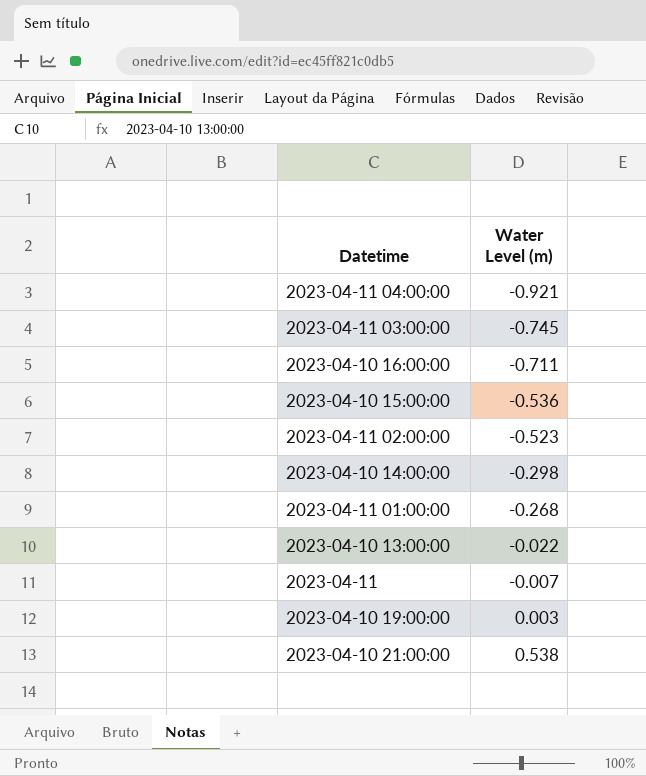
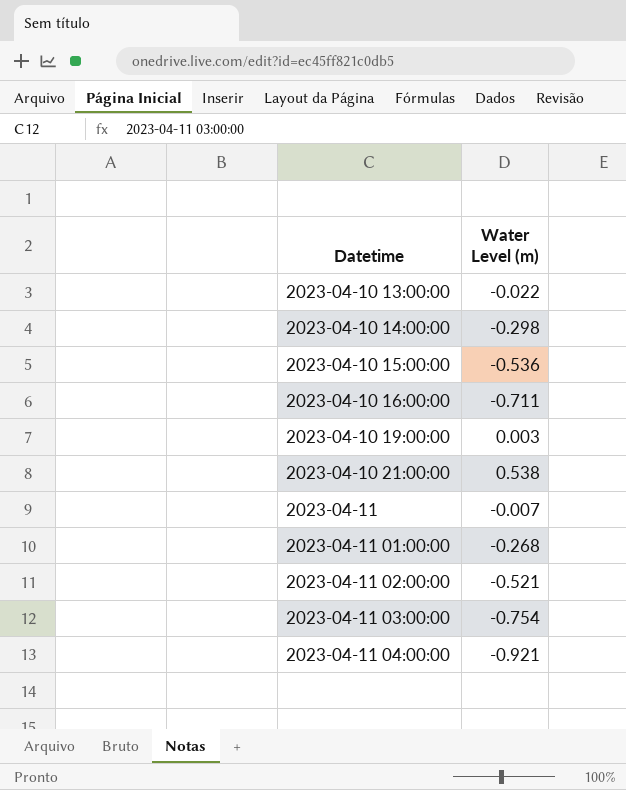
row order: Water Level (m) ascending -> Datetime ascending
2023-04-11 02:00:00 | Water Level (m): -0.523 -> -0.521
2023-04-11 03:00:00 | Water Level (m): -0.745 -> -0.754

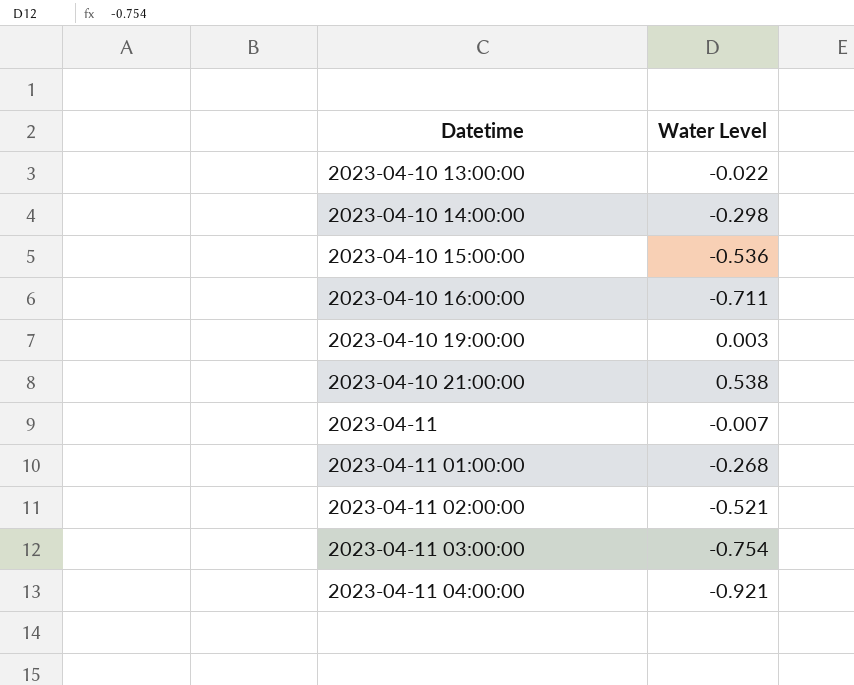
column name: Water Level (m) -> Water Level

